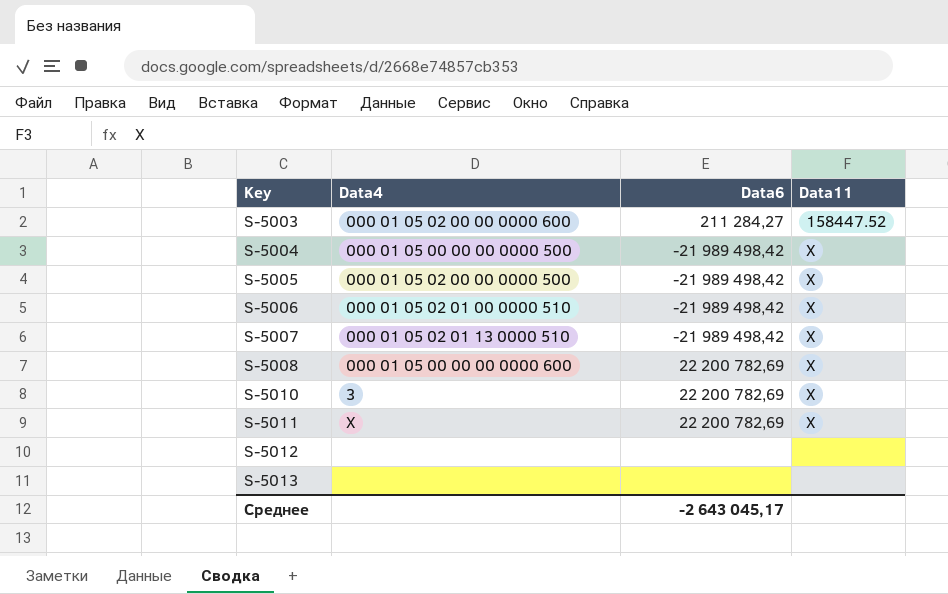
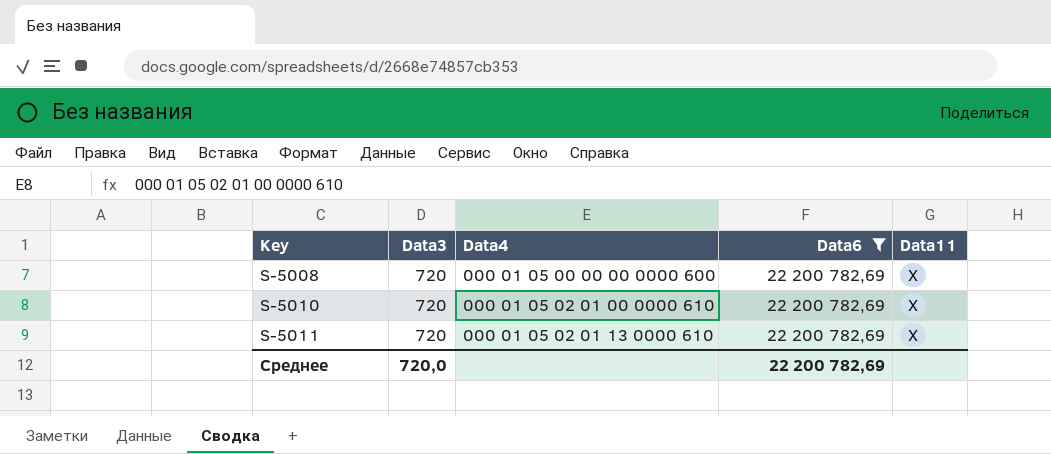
filter: none -> Data6 = 22 200 782,69
column Data3 | position: none -> 2
S-5010 | Data4: 3 -> 000 01 05 02 01 00 0000 610
S-5011 | Data4: Х -> 000 01 05 02 01 13 0000 610
Среднее | Data6: -2 643 045,17 -> 22 200 782,69

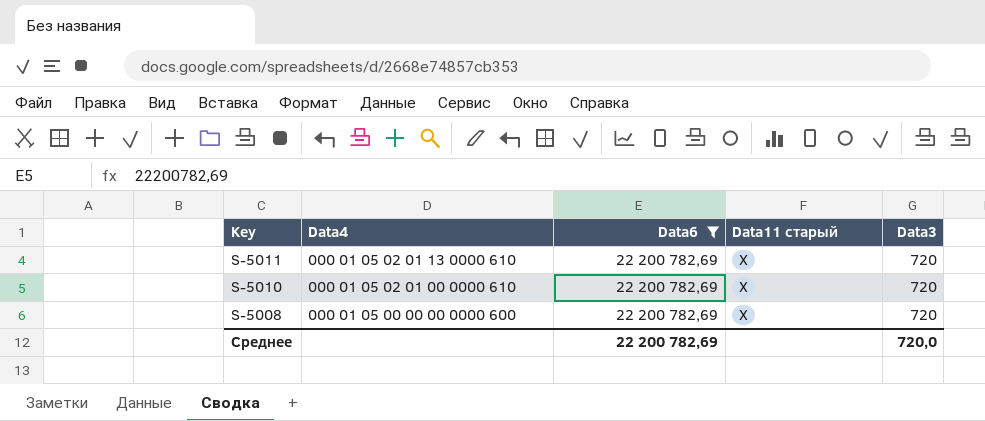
row order: Key ascending -> Key descending
column name: Data11 -> Data11 старый
column Data3 | position: 2 -> 5

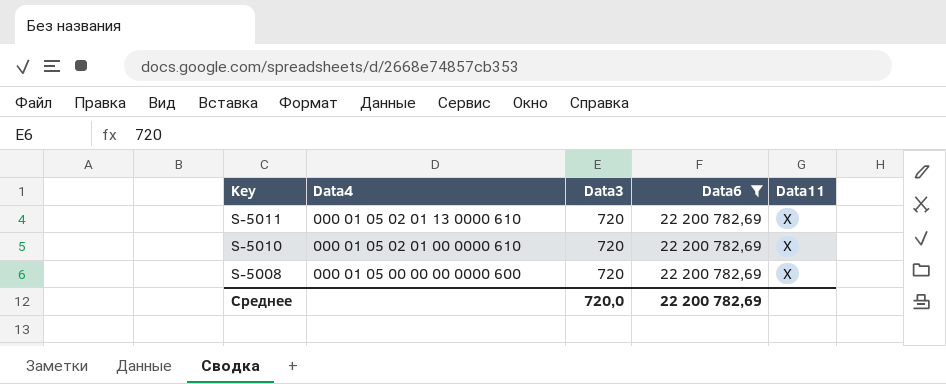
column Data3 | position: 5 -> 3
column name: Data11 старый -> Data11

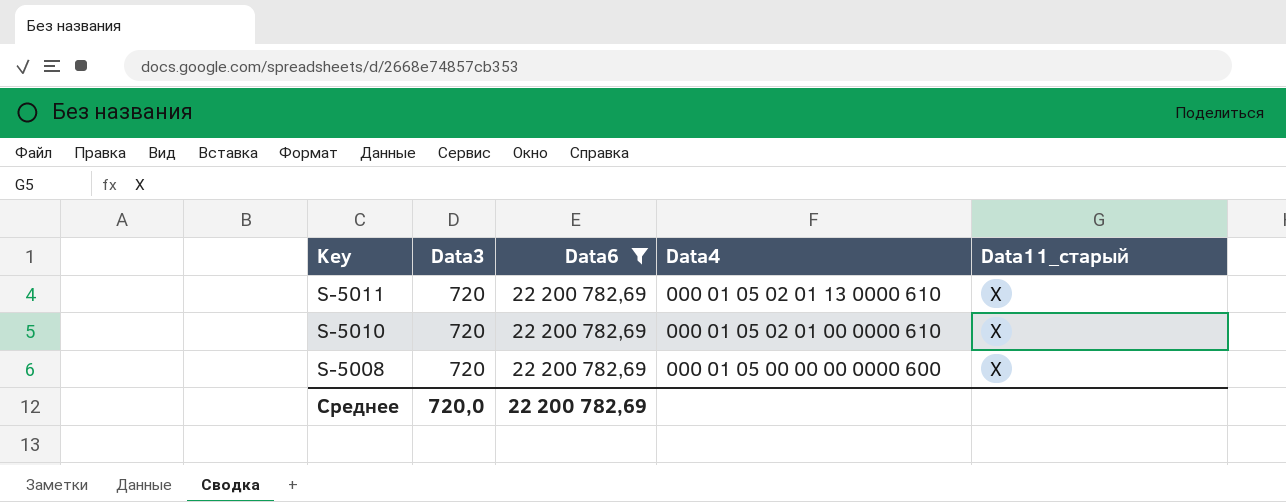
column Data4 | position: 2 -> 4
column name: Data11 -> Data11_старый

